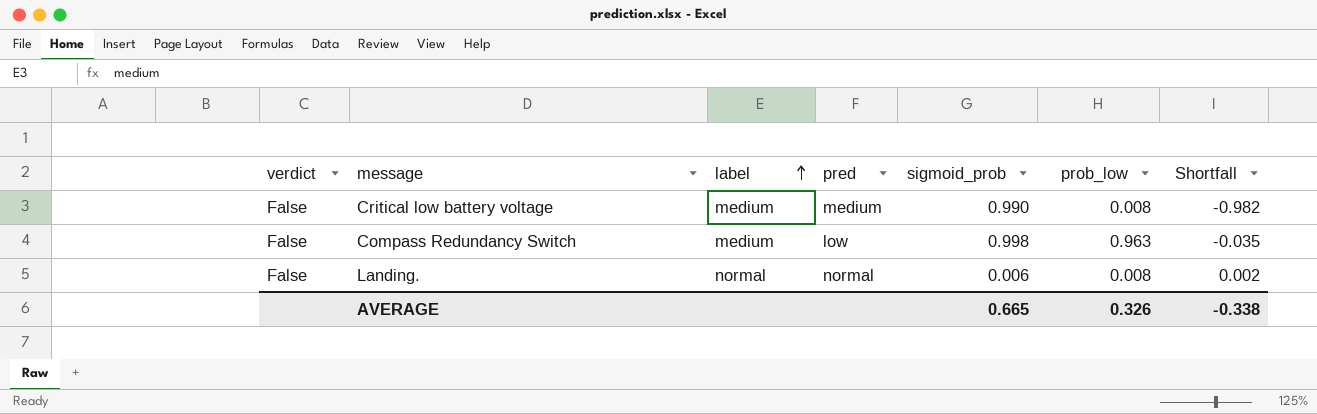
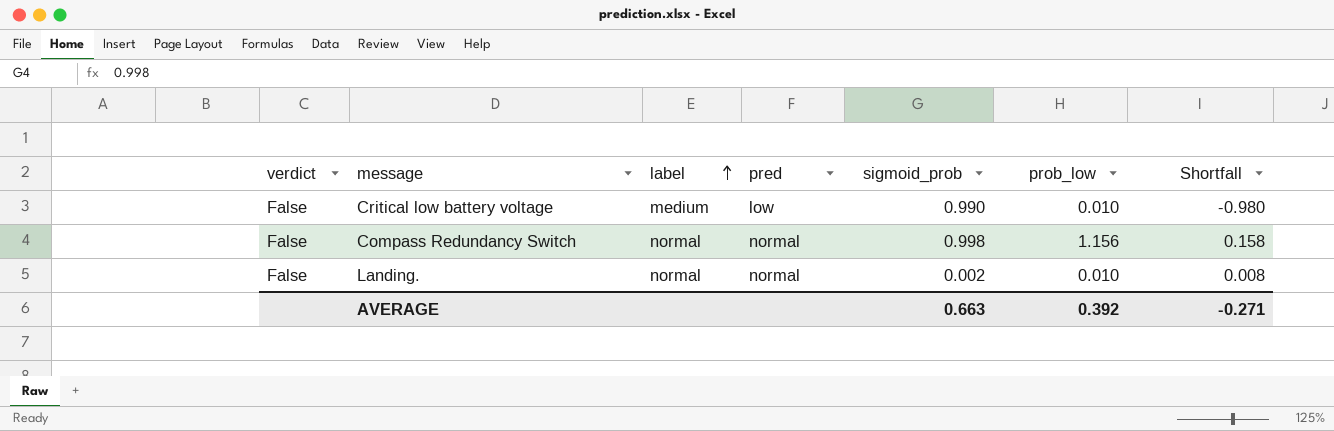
Critical low battery voltage | pred: medium -> low
Critical low battery voltage | prob_low: 0.008 -> 0.010
Critical low battery voltage | Shortfall: -0.982 -> -0.980
Compass Redundancy Switch | label: medium -> normal
Compass Redundancy Switch | pred: low -> normal
Compass Redundancy Switch | prob_low: 0.963 -> 1.156
Compass Redundancy Switch | Shortfall: -0.035 -> 0.158
Landing. | sigmoid_prob: 0.006 -> 0.002
Landing. | prob_low: 0.008 -> 0.010
Landing. | Shortfall: 0.002 -> 0.008
AVERAGE | sigmoid_prob: 0.665 -> 0.663
AVERAGE | prob_low: 0.326 -> 0.392
AVERAGE | Shortfall: -0.338 -> -0.271

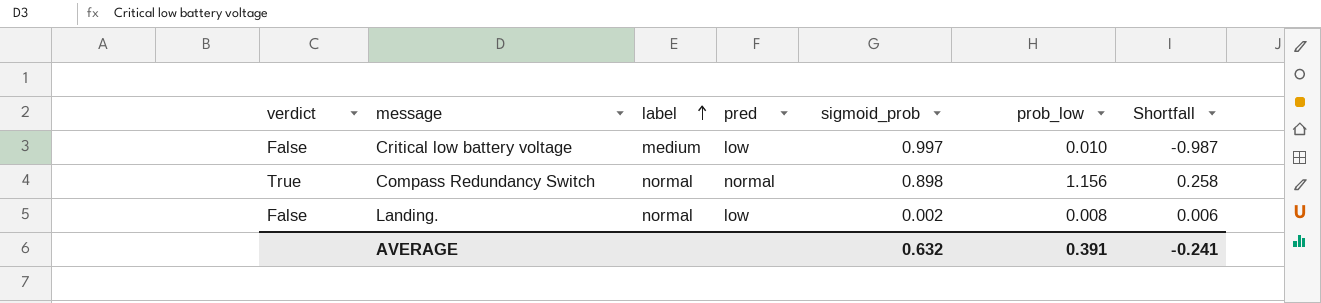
Critical low battery voltage | sigmoid_prob: 0.990 -> 0.997
Critical low battery voltage | Shortfall: -0.980 -> -0.987
Compass Redundancy Switch | verdict: False -> True
Compass Redundancy Switch | sigmoid_prob: 0.998 -> 0.898
Compass Redundancy Switch | Shortfall: 0.158 -> 0.258
Landing. | pred: normal -> low
Landing. | prob_low: 0.010 -> 0.008
Landing. | Shortfall: 0.008 -> 0.006
AVERAGE | sigmoid_prob: 0.663 -> 0.632
AVERAGE | prob_low: 0.392 -> 0.391
AVERAGE | Shortfall: -0.271 -> -0.241

